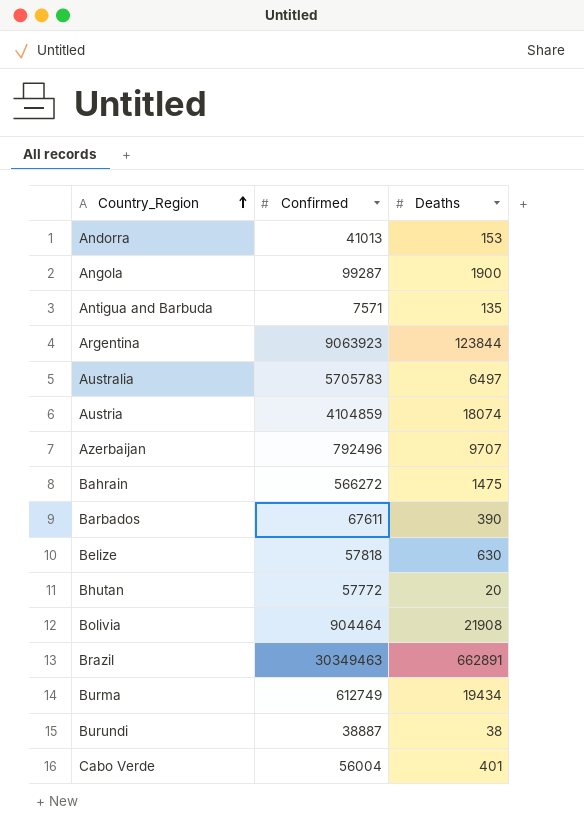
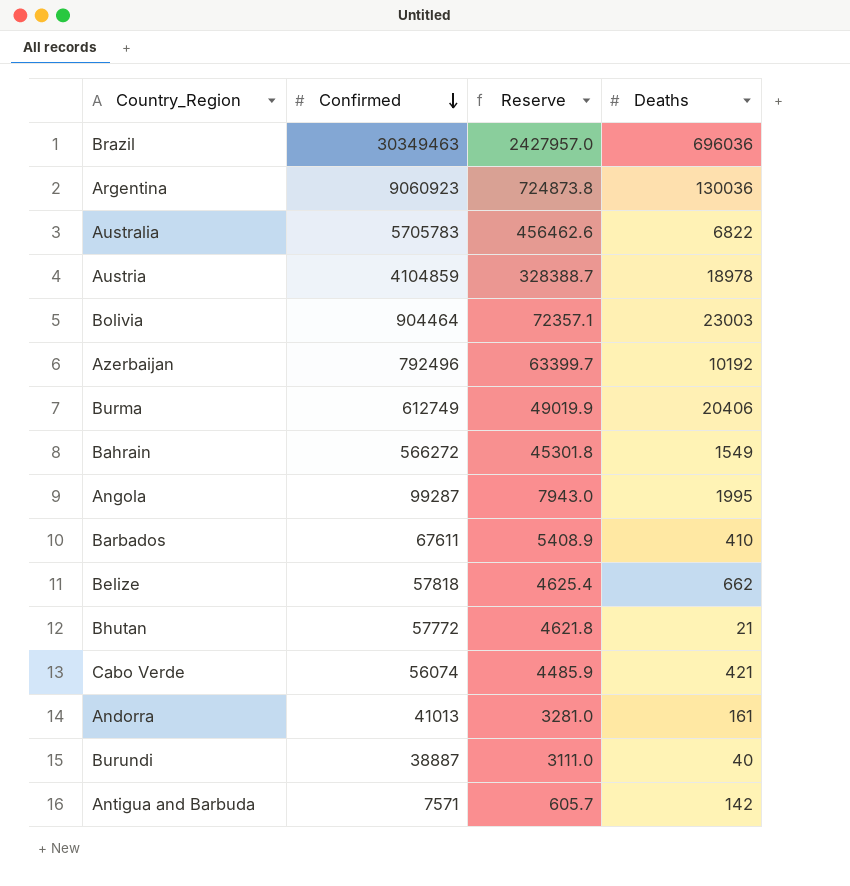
row order: Country_Region ascending -> Confirmed descending
column Reserve | formula: none -> [Confirmed] * 0.08
Brazil | Deaths: 662891 -> 696036
Argentina | Confirmed: 9063923 -> 9060923
Argentina | Deaths: 123844 -> 130036
Australia | Deaths: 6497 -> 6822
Austria | Deaths: 18074 -> 18978
Bolivia | Deaths: 21908 -> 23003
Azerbaijan | Deaths: 9707 -> 10192
Burma | Deaths: 19434 -> 20406
Bahrain | Deaths: 1475 -> 1549
Angola | Deaths: 1900 -> 1995
Barbados | Deaths: 390 -> 410
Belize | Deaths: 630 -> 662
Bhutan | Deaths: 20 -> 21
Cabo Verde | Confirmed: 56004 -> 56074
Cabo Verde | Deaths: 401 -> 421
Andorra | Deaths: 153 -> 161
Burundi | Deaths: 38 -> 40
Antigua and Barbuda | Deaths: 135 -> 142

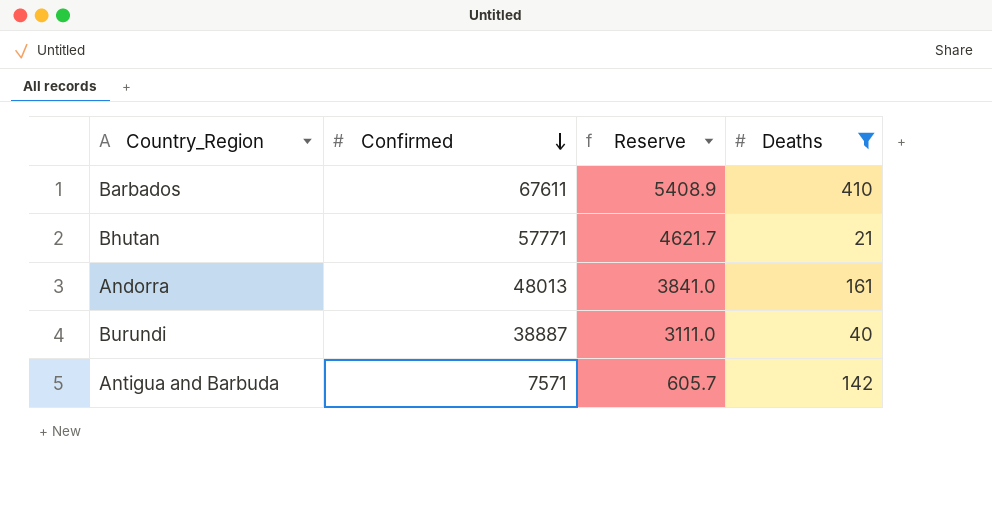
filter: none -> Deaths <= 410
Bhutan | Confirmed: 57772 -> 57771
Bhutan | Reserve: 4621.8 -> 4621.7
Andorra | Confirmed: 41013 -> 48013
Andorra | Reserve: 3281.0 -> 3841.0

